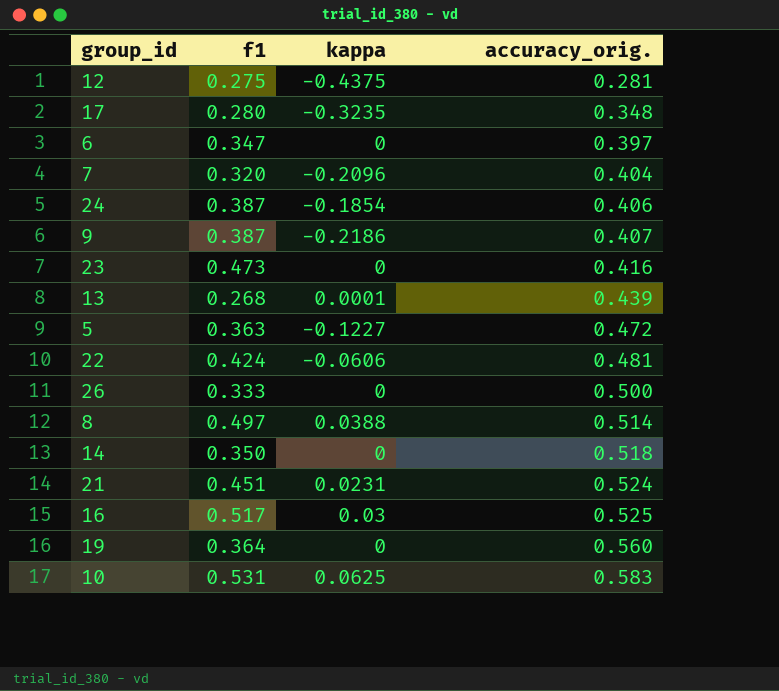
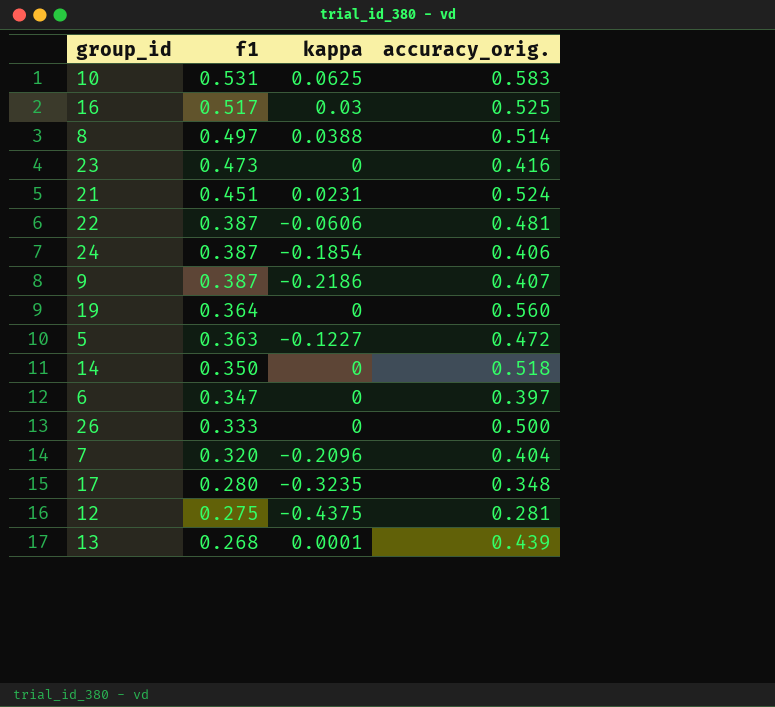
row order: accuracy_orig. ascending -> f1 descending
22 | f1: 0.424 -> 0.387

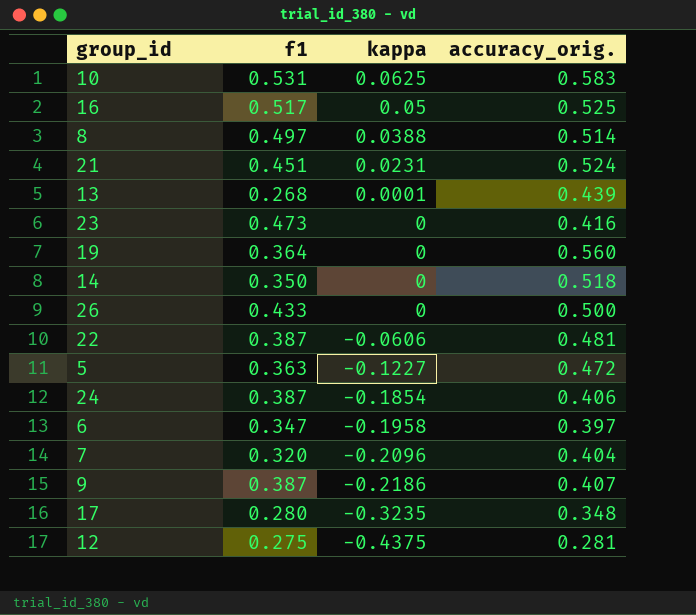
row order: f1 descending -> kappa descending
16 | kappa: 0.03 -> 0.05
26 | f1: 0.333 -> 0.433
6 | kappa: 0 -> -0.1958

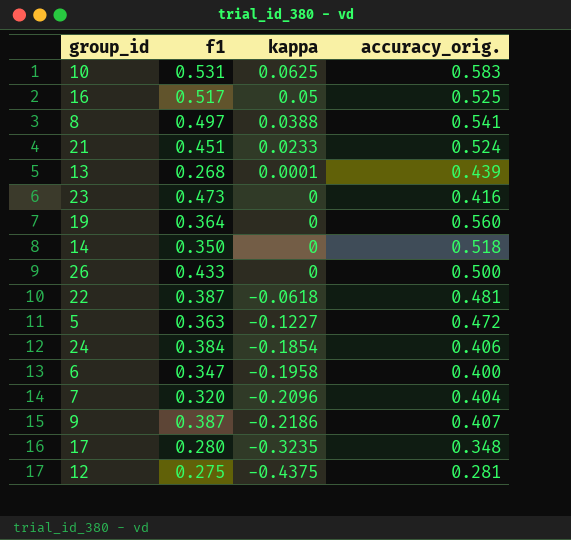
8 | accuracy_orig.: 0.514 -> 0.541
21 | kappa: 0.0231 -> 0.0233
22 | kappa: -0.0606 -> -0.0618
24 | f1: 0.387 -> 0.384
6 | accuracy_orig.: 0.397 -> 0.400

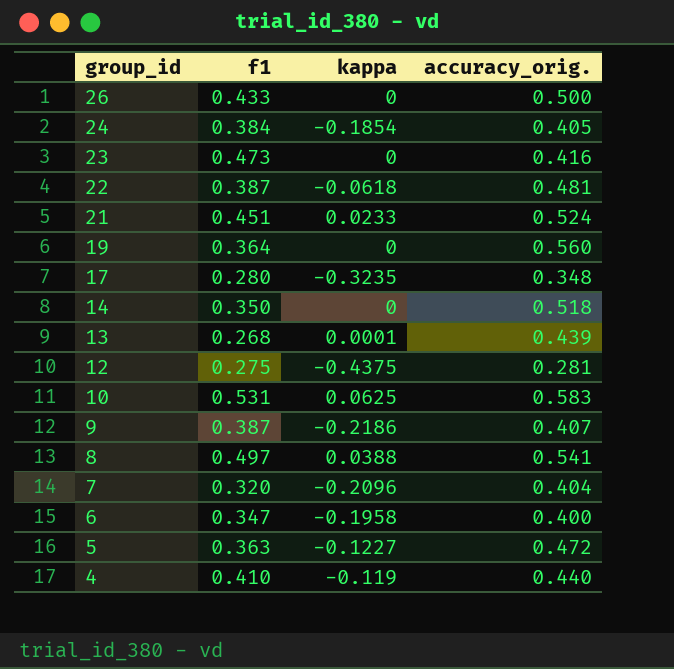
row order: kappa descending -> group_id descending
row 16: 0.517 | 0.05 | 0.525 -> none
24 | accuracy_orig.: 0.406 -> 0.405
row 4: none -> 0.410 | -0.119 | 0.440

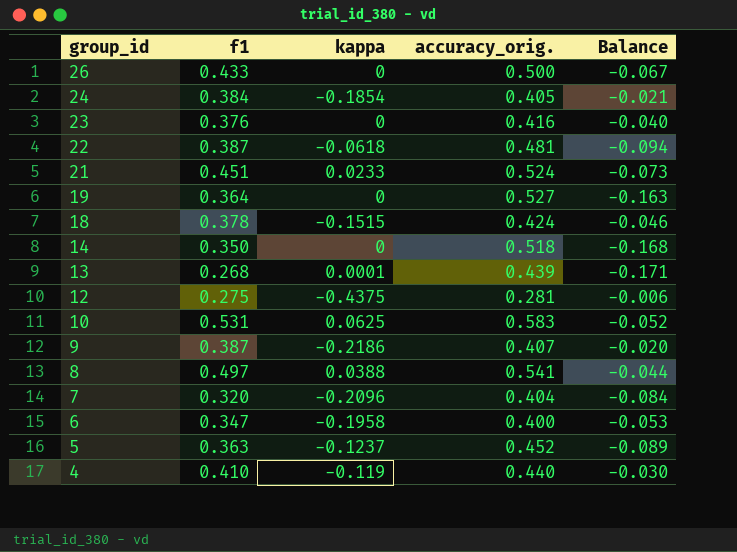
column Balance | formula: none -> [f1] - [accuracy_orig.]
row 17: 0.280 | -0.3235 | 0.348 -> none
23 | f1: 0.473 -> 0.376
19 | accuracy_orig.: 0.560 -> 0.527
row 18: none -> 0.378 | -0.1515 | 0.424 | -0.046
5 | kappa: -0.1227 -> -0.1237
5 | accuracy_orig.: 0.472 -> 0.452

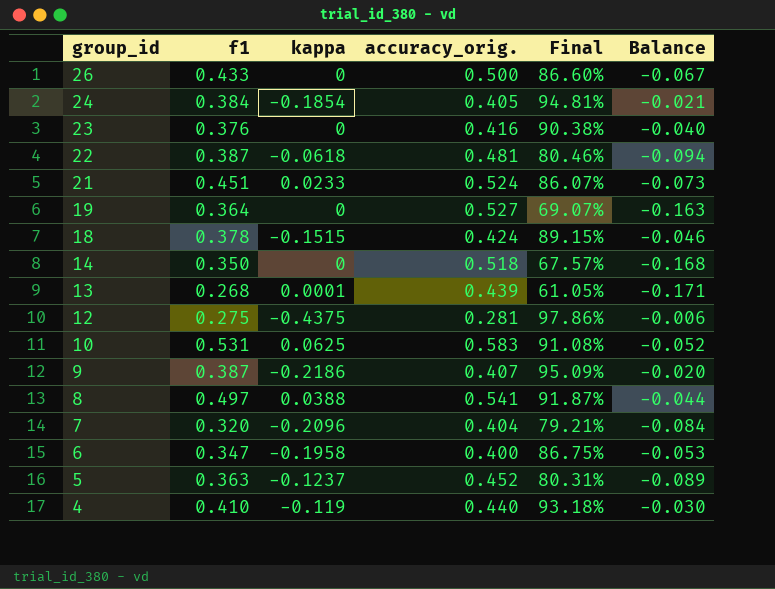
column Final | formula: none -> [f1] / [accuracy_orig.]

